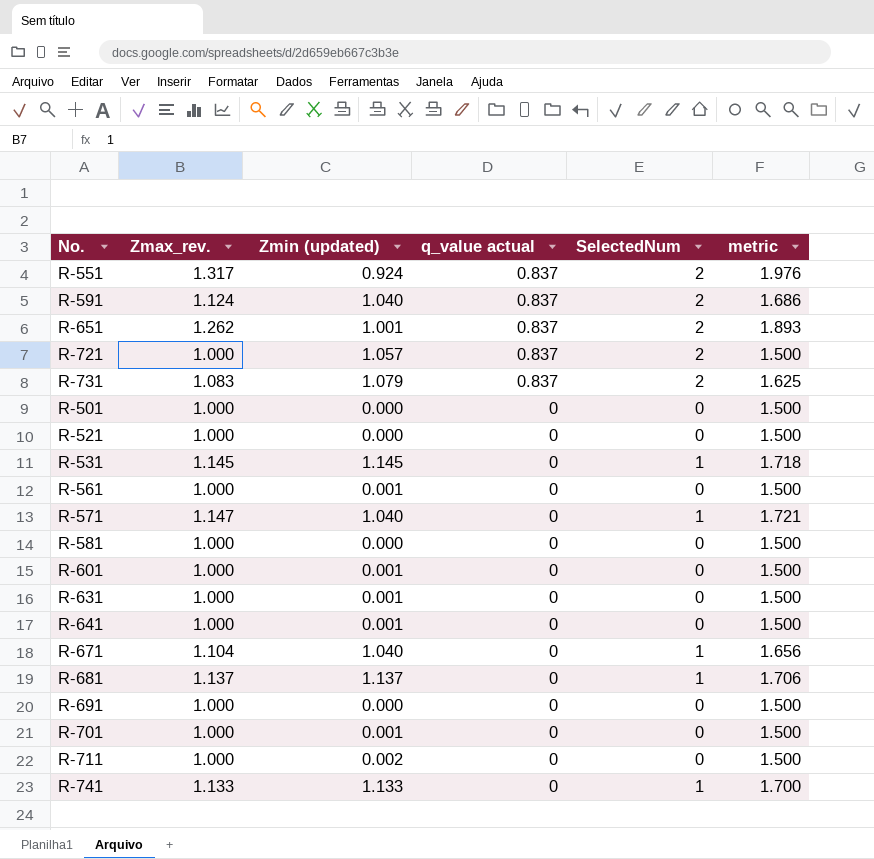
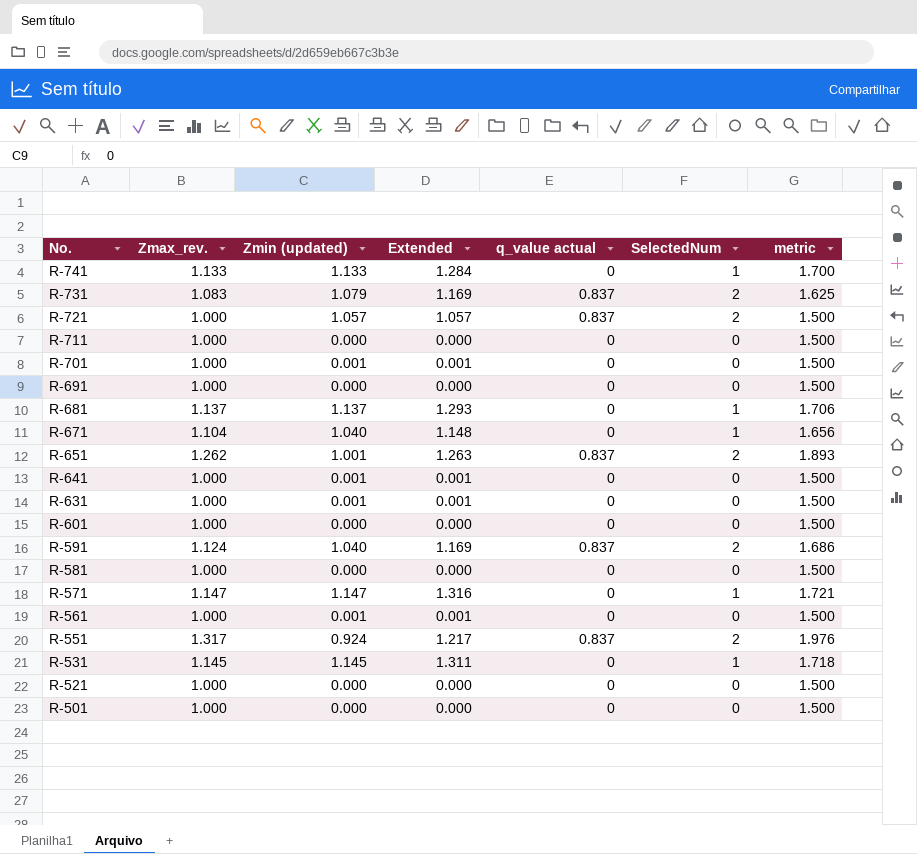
row order: q_value actual descending -> No. descending
column Extended | formula: none -> [Zmax_rev.] * [Zmin (updated)]
R-711 | Zmin (updated): 0.002 -> 0.000
R-601 | Zmin (updated): 0.001 -> 0.000
R-571 | Zmin (updated): 1.040 -> 1.147

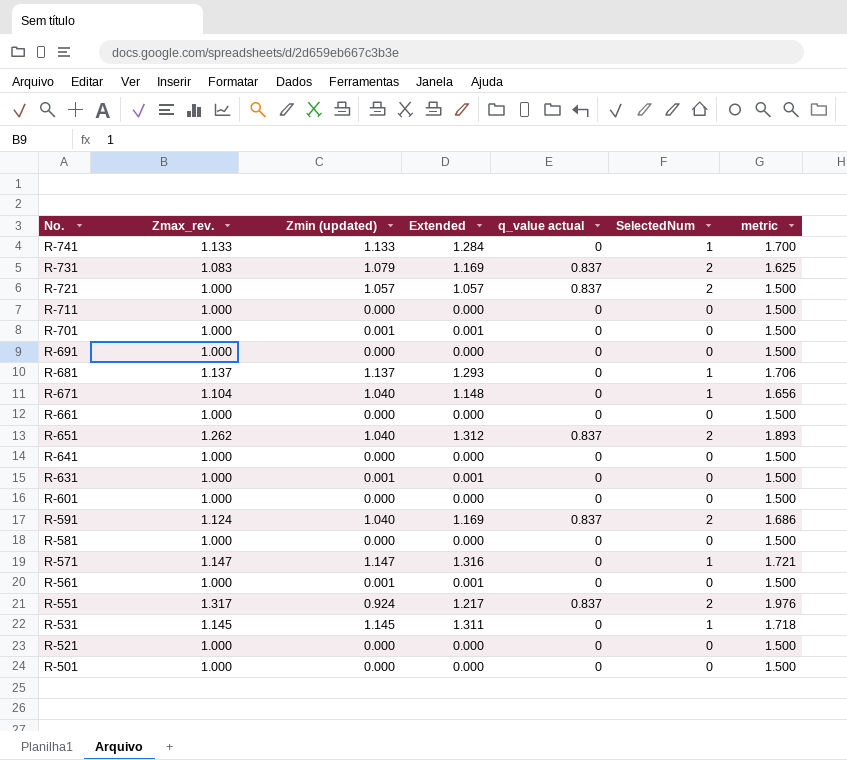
row R-661: none -> 1.000 | 0.000 | 0.000 | 0 | 0 | 1.500
R-651 | Zmin (updated): 1.001 -> 1.040
R-651 | Extended: 1.263 -> 1.312
R-641 | Zmin (updated): 0.001 -> 0.000
R-641 | Extended: 0.001 -> 0.000

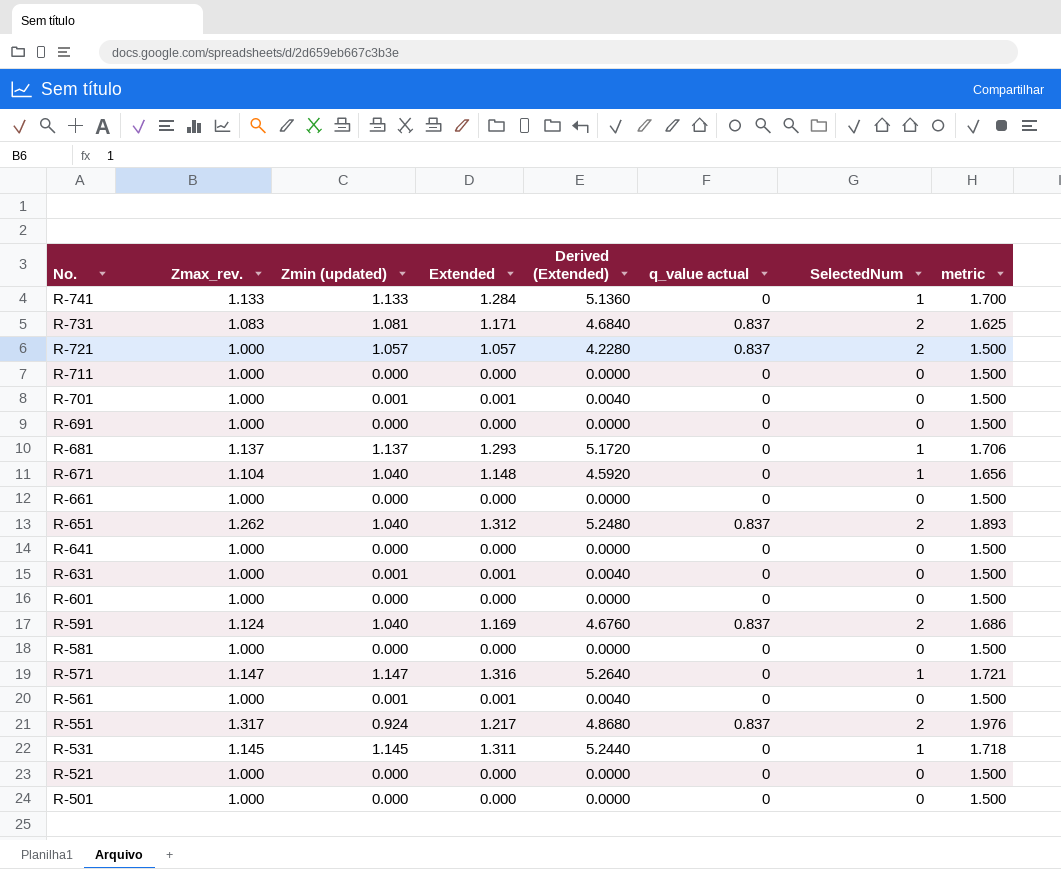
column Derived (Extended) | formula: none -> [Extended] * 4
R-731 | Zmin (updated): 1.079 -> 1.081
R-731 | Extended: 1.169 -> 1.171

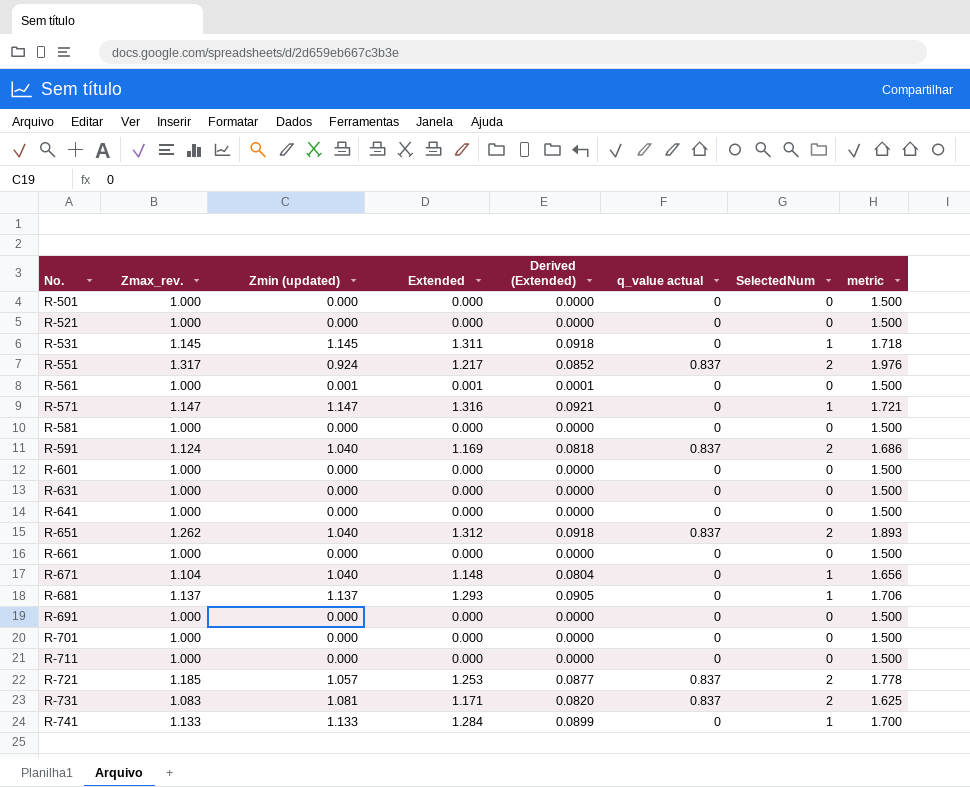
row order: No. descending -> No. ascending
column Derived (Extended) | formula: [Extended] * 4 -> [Extended] * 0.07
R-631 | Zmin (updated): 0.001 -> 0.000
R-631 | Extended: 0.001 -> 0.000
R-701 | Zmin (updated): 0.001 -> 0.000
R-701 | Extended: 0.001 -> 0.000
R-721 | Zmax_rev.: 1.000 -> 1.185
R-721 | Extended: 1.057 -> 1.253
R-721 | metric: 1.500 -> 1.778

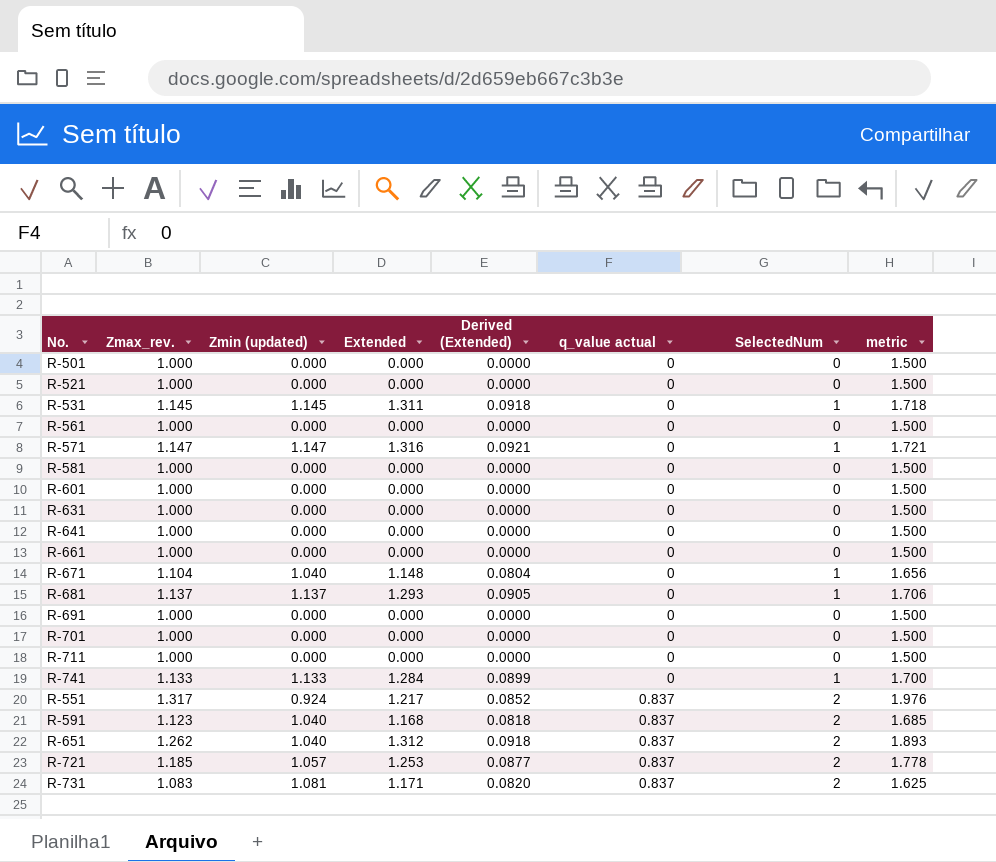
row order: No. ascending -> q_value actual ascending
R-561 | Zmin (updated): 0.001 -> 0.000
R-561 | Extended: 0.001 -> 0.000
R-561 | Derived (Extended): 0.0001 -> 0.0000
R-591 | Zmax_rev.: 1.124 -> 1.123
R-591 | Extended: 1.169 -> 1.168
R-591 | metric: 1.686 -> 1.685

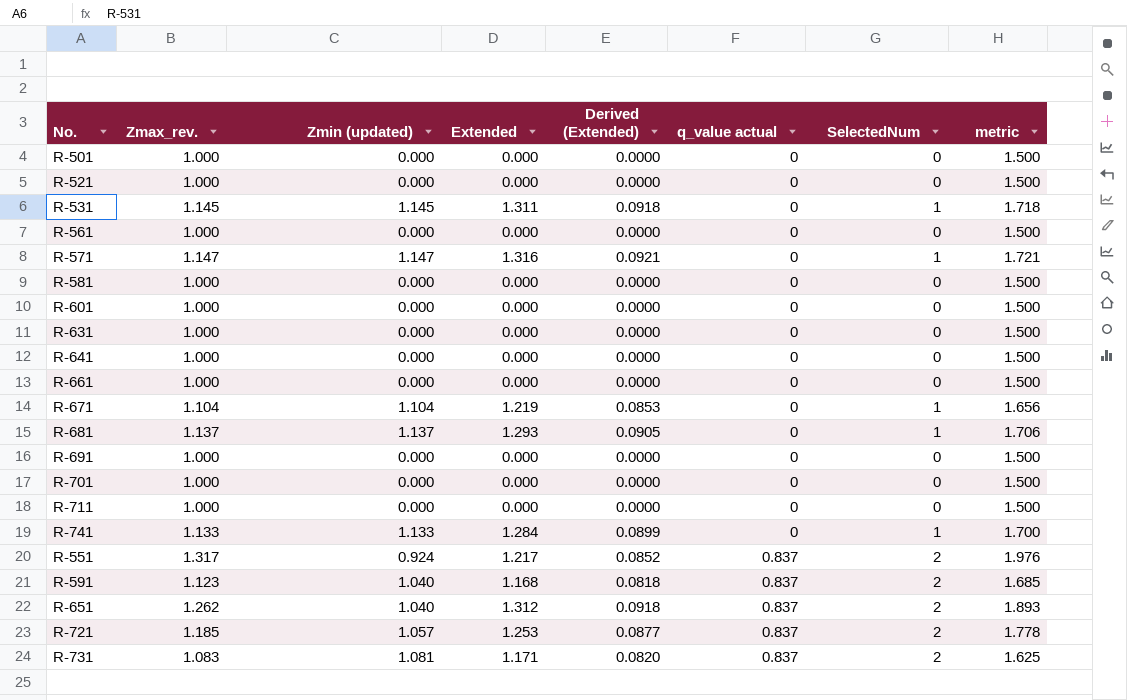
R-671 | Zmin (updated): 1.040 -> 1.104
R-671 | Extended: 1.148 -> 1.219
R-671 | Derived (Extended): 0.0804 -> 0.0853

